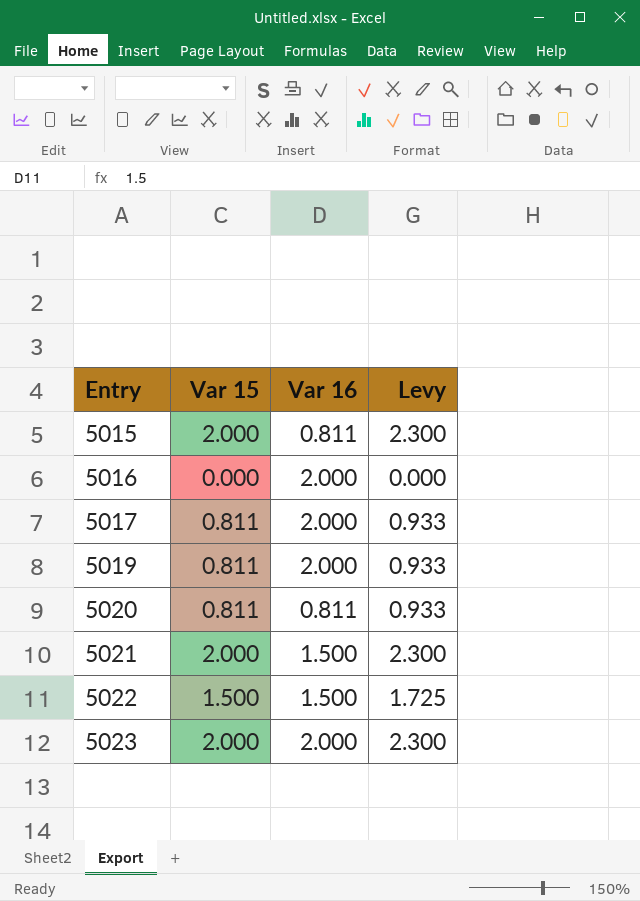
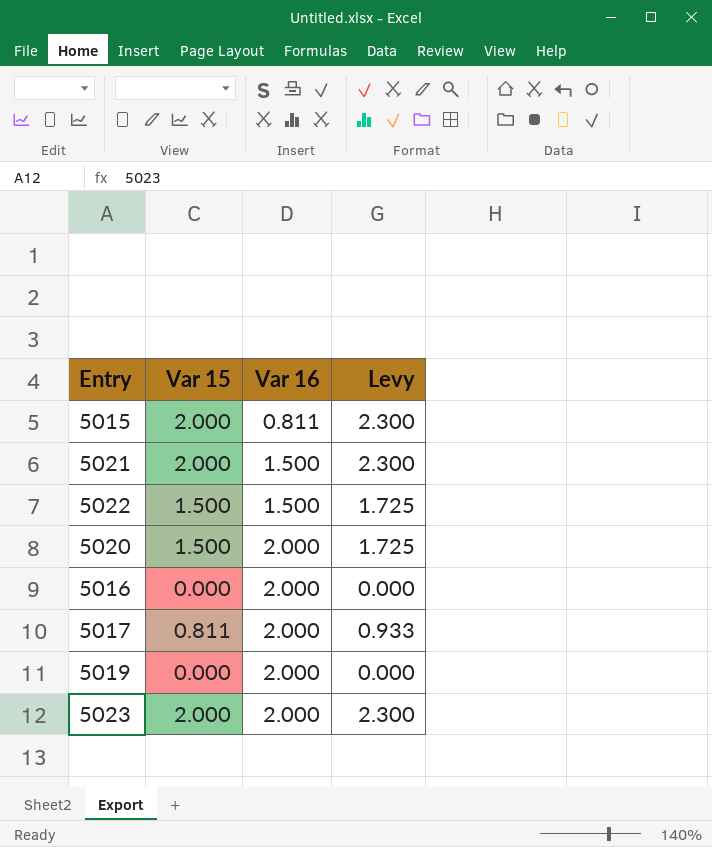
row order: Entry ascending -> Var 16 ascending
5020 | Var 15: 0.811 -> 1.500
5020 | Var 16: 0.811 -> 2.000
5020 | Levy: 0.933 -> 1.725
5019 | Var 15: 0.811 -> 0.000
5019 | Levy: 0.933 -> 0.000

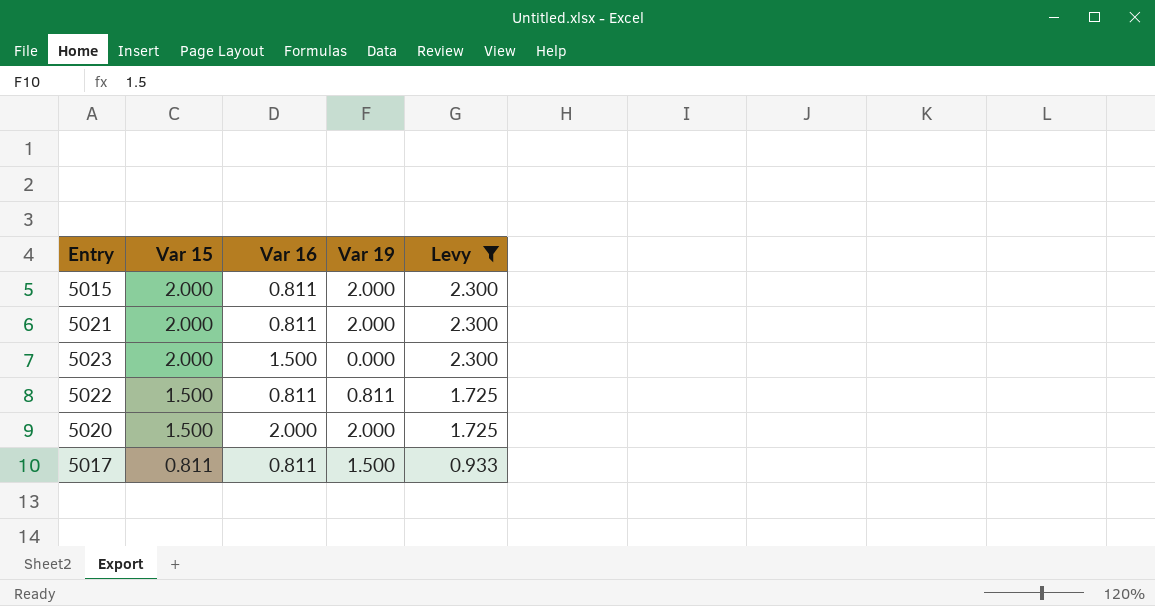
filter: none -> Levy != 0.000
row order: Var 16 ascending -> Var 15 descending
column Var 19 | position: none -> 4
5021 | Var 16: 1.500 -> 0.811
5023 | Var 16: 2.000 -> 1.500
5022 | Var 16: 1.500 -> 0.811
5017 | Var 16: 2.000 -> 0.811

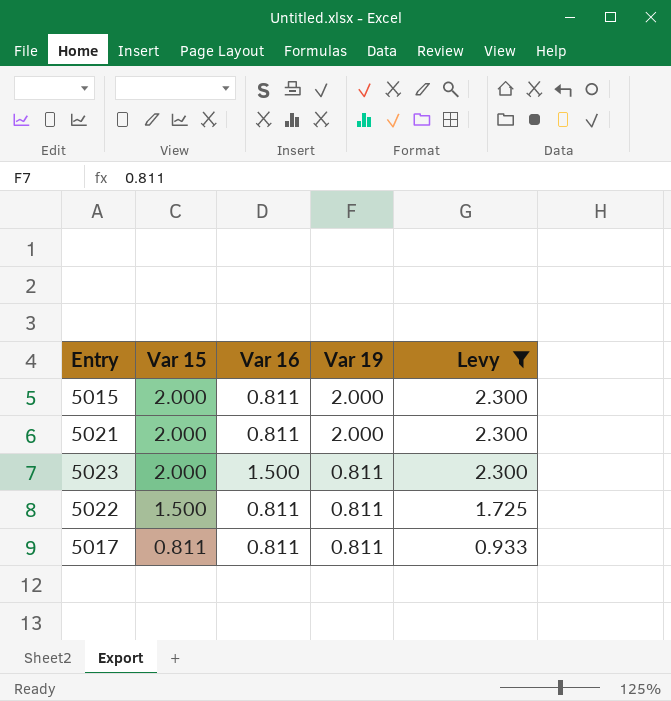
row 5020: 1.500 | 2.000 | 2.000 | 1.725 -> none
5023 | Var 19: 0.000 -> 0.811
5017 | Var 19: 1.500 -> 0.811

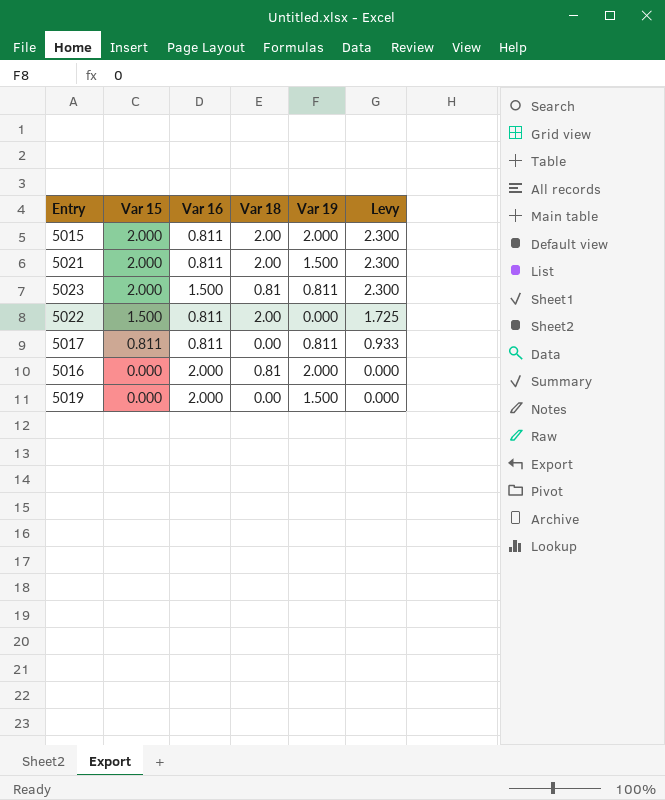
filter: Levy != 0.000 -> none
column Var 18 | position: none -> 4
5021 | Var 19: 2.000 -> 1.500
5022 | Var 19: 0.811 -> 0.000

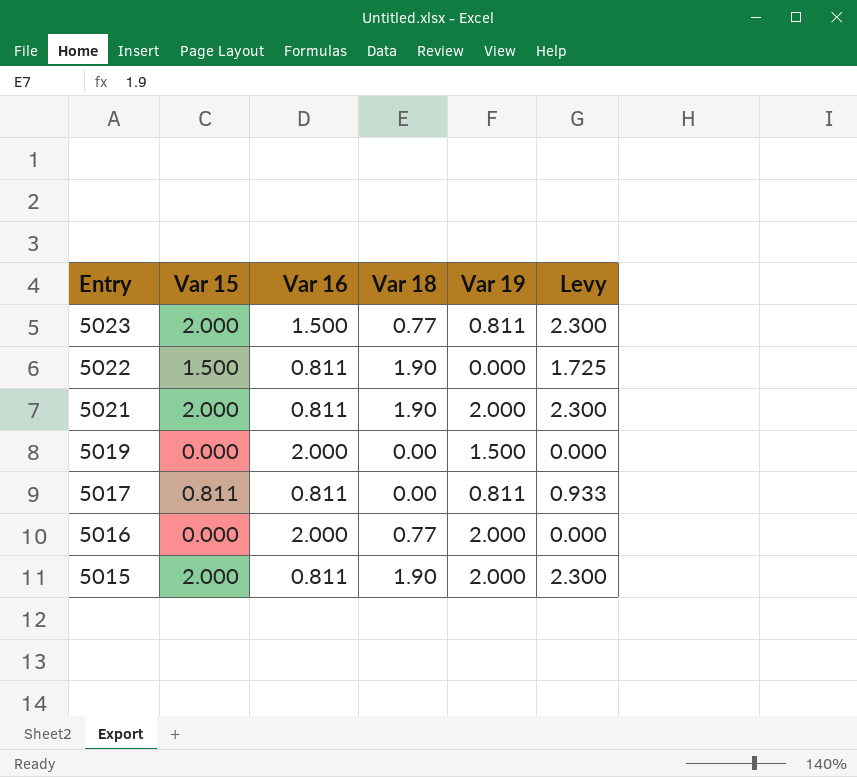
row order: Var 15 descending -> Entry descending
5023 | Var 18: 0.81 -> 0.77
5022 | Var 18: 2.00 -> 1.90
5021 | Var 18: 2.00 -> 1.90
5021 | Var 19: 1.500 -> 2.000
5016 | Var 18: 0.81 -> 0.77
5015 | Var 18: 2.00 -> 1.90

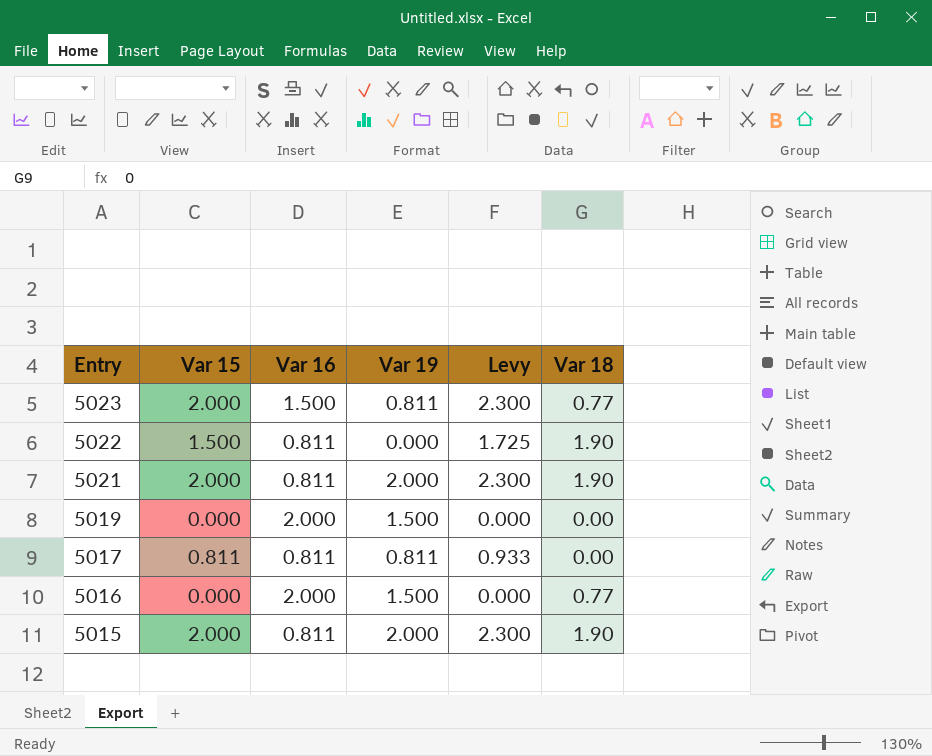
column Var 18 | position: 4 -> 6
5016 | Var 19: 2.000 -> 1.500

